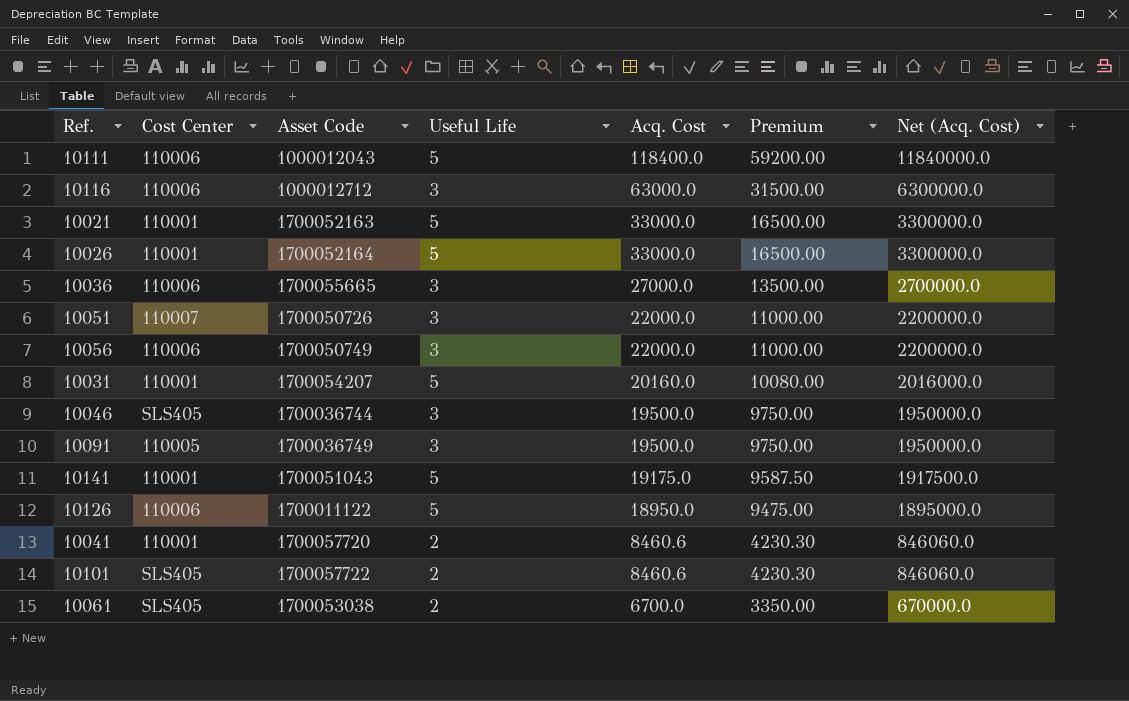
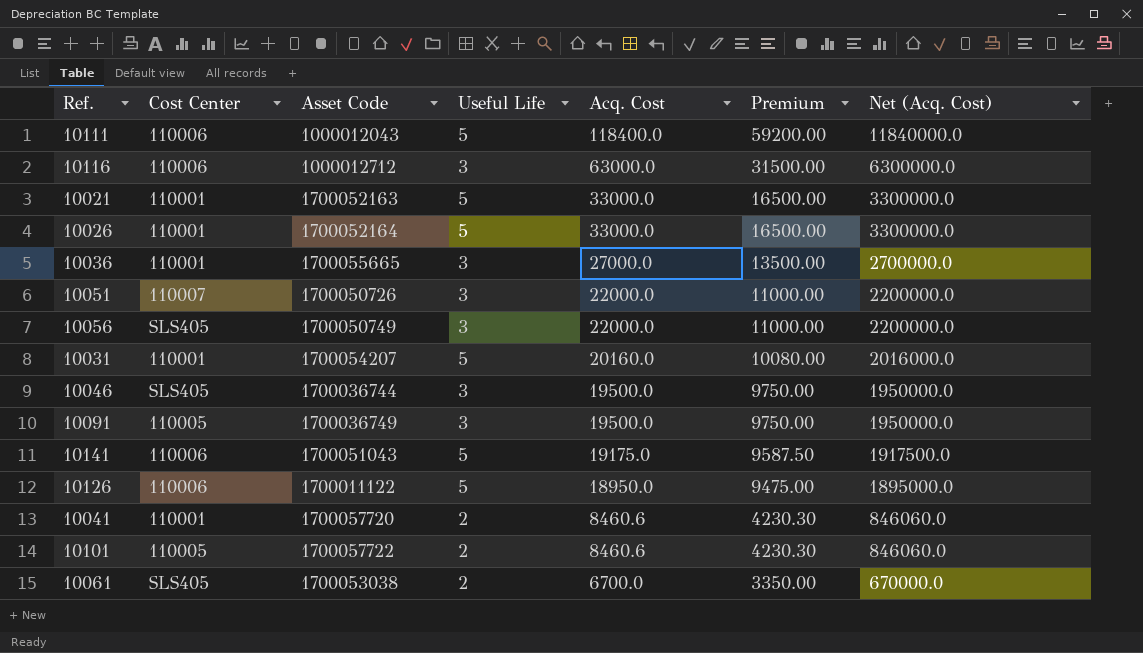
10036 | Cost Center: 110006 -> 110001
10056 | Cost Center: 110006 -> SLS405
10141 | Cost Center: 110001 -> 110006
10101 | Cost Center: SLS405 -> 110005

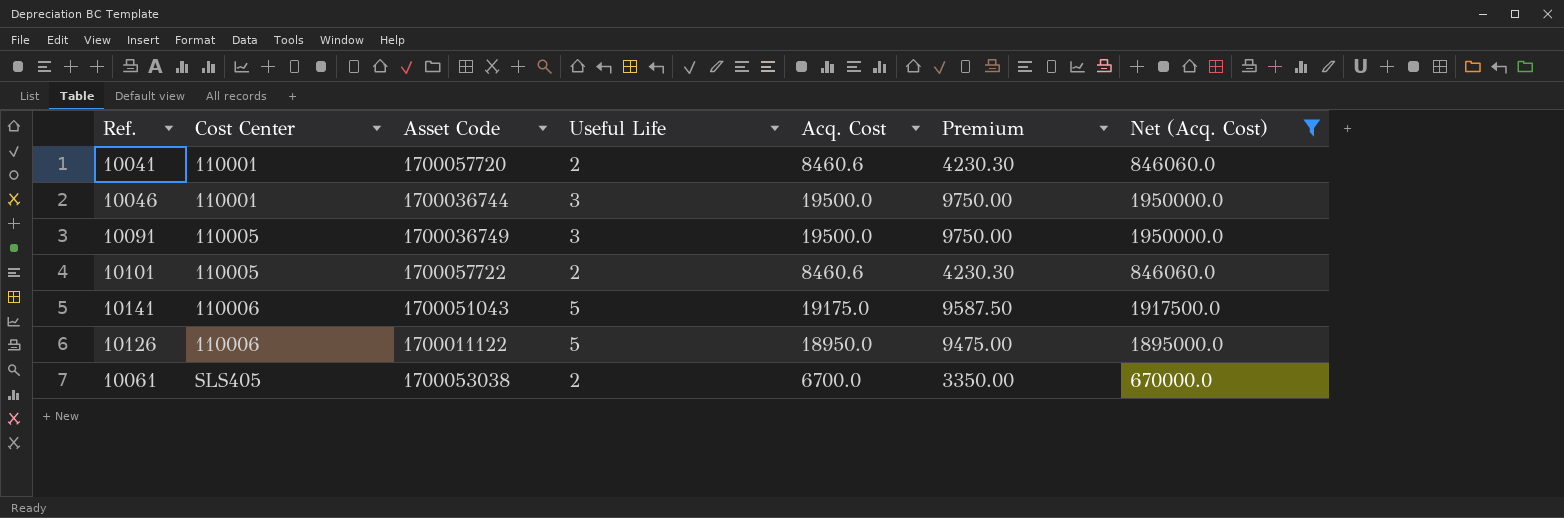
filter: none -> Net (Acq. Cost) <= 1950000.0
row order: Acq. Cost descending -> Cost Center ascending
10046 | Cost Center: SLS405 -> 110001

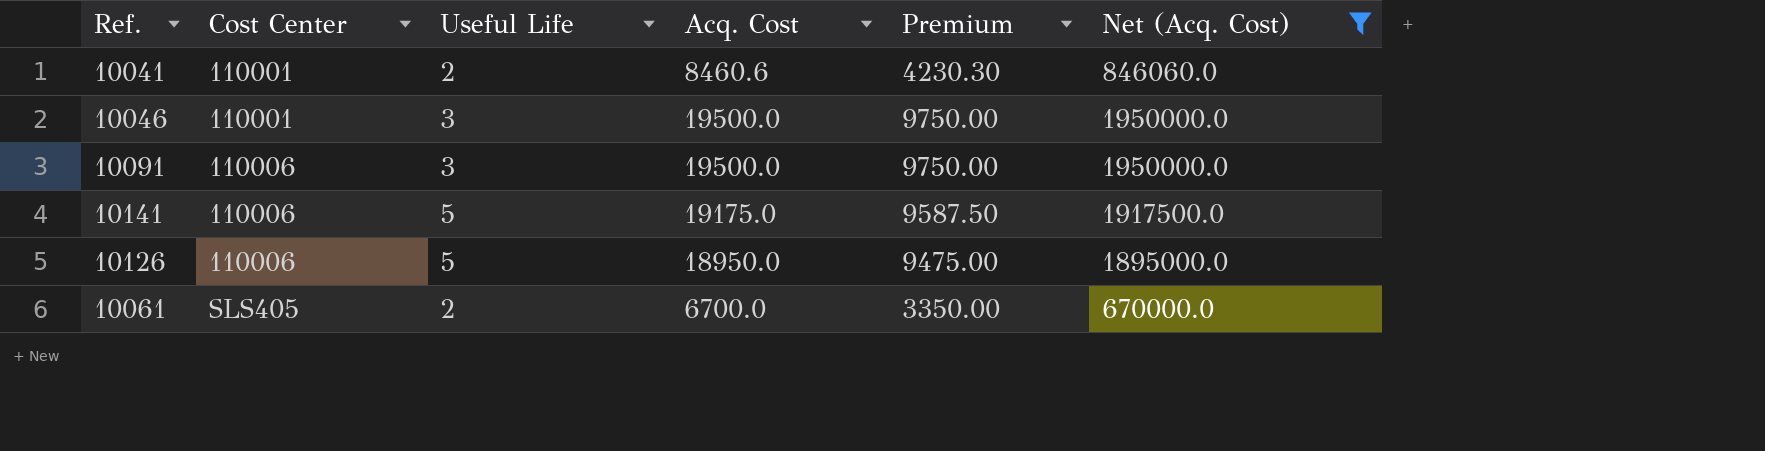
column Asset Code | position: 3 -> none
row 10101: 110005 | 1700057722 | 2 | 8460.6 | 4230.30 | 846060.0 -> none
10091 | Cost Center: 110005 -> 110006

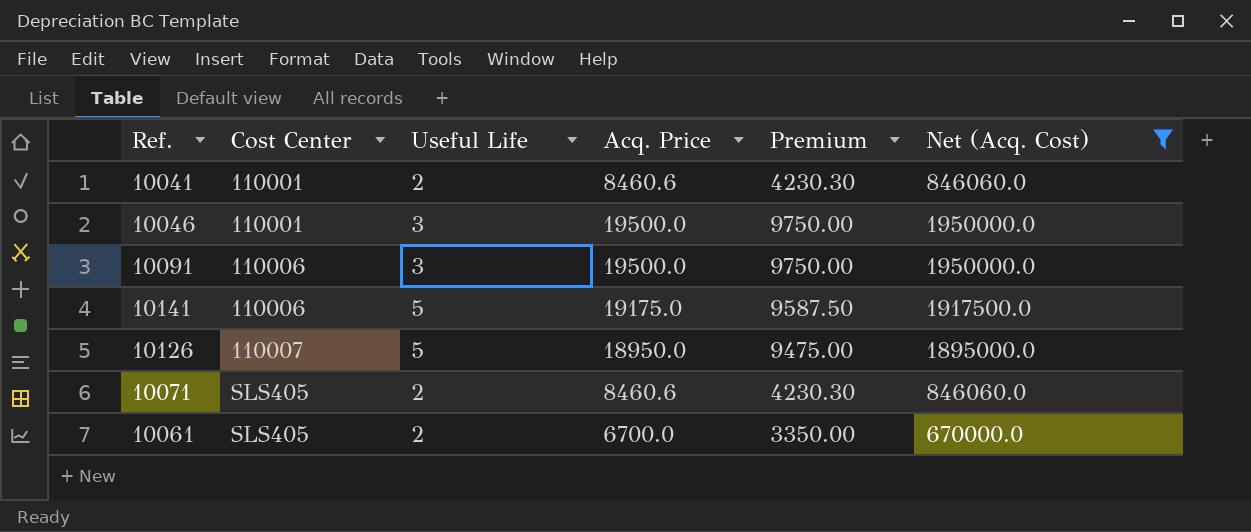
column name: Acq. Cost -> Acq. Price
10126 | Cost Center: 110006 -> 110007
row 10071: none -> SLS405 | 2 | 8460.6 | 4230.30 | 846060.0

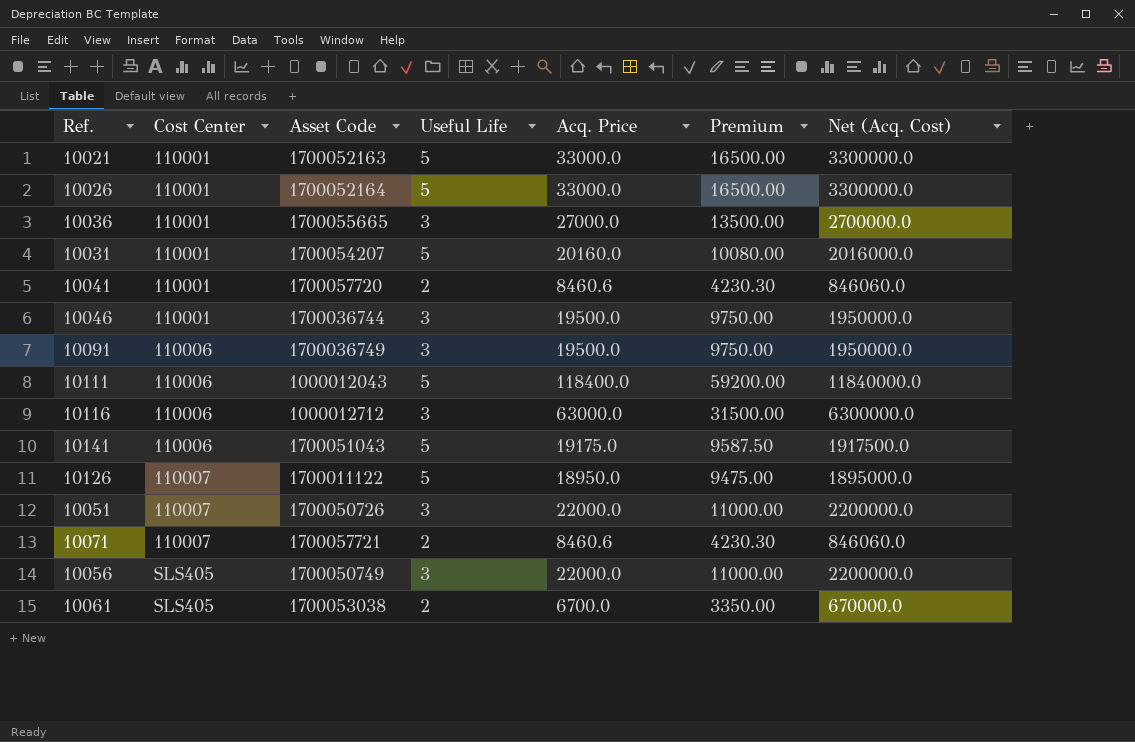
filter: Net (Acq. Cost) <= 1950000.0 -> none
column Asset Code | position: none -> 3
10071 | Cost Center: SLS405 -> 110007

